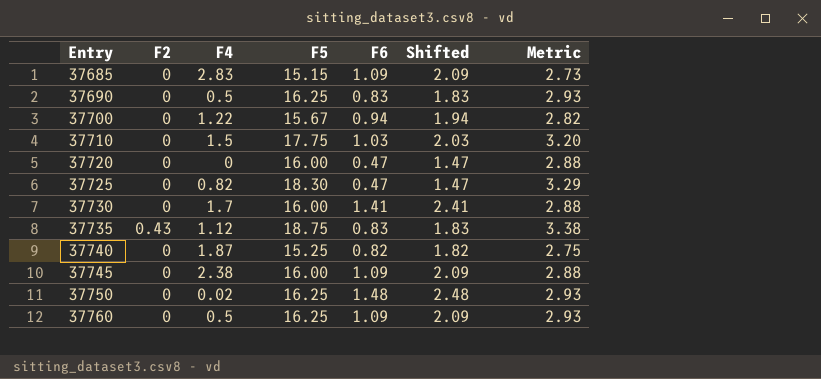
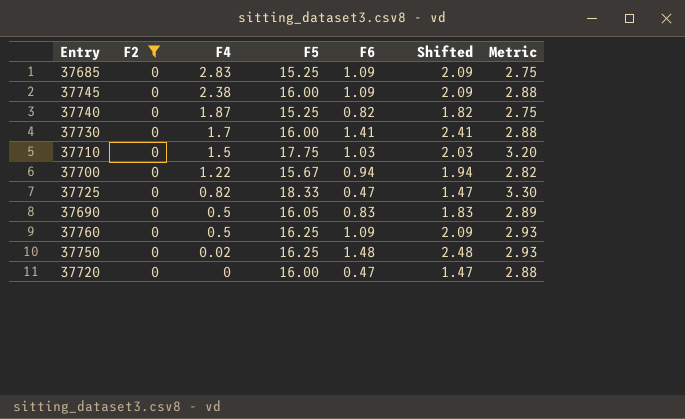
filter: none -> F2 = 0
row order: Entry ascending -> F4 descending
37685 | F5: 15.15 -> 15.25
37685 | Metric: 2.73 -> 2.75
37725 | F5: 18.30 -> 18.33
37725 | Metric: 3.29 -> 3.30
37690 | F5: 16.25 -> 16.05
37690 | Metric: 2.93 -> 2.89

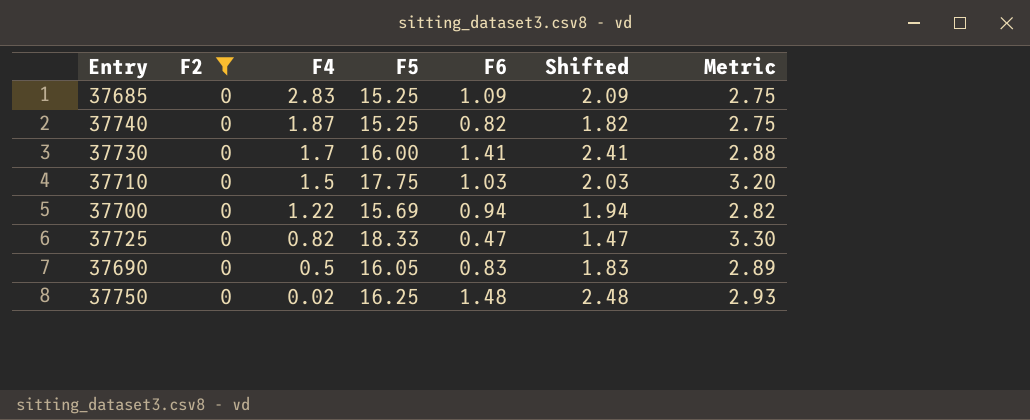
row 37745: 0 | 2.38 | 16.00 | 1.09 | 2.09 | 2.88 -> none
row 37760: 0 | 0.5 | 16.25 | 1.09 | 2.09 | 2.93 -> none
row 37720: 0 | 0 | 16.00 | 0.47 | 1.47 | 2.88 -> none
37700 | F5: 15.67 -> 15.69

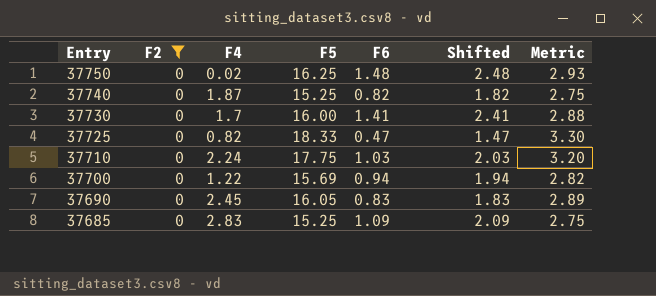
row order: F4 descending -> Entry descending
37710 | F4: 1.5 -> 2.24
37690 | F4: 0.5 -> 2.45

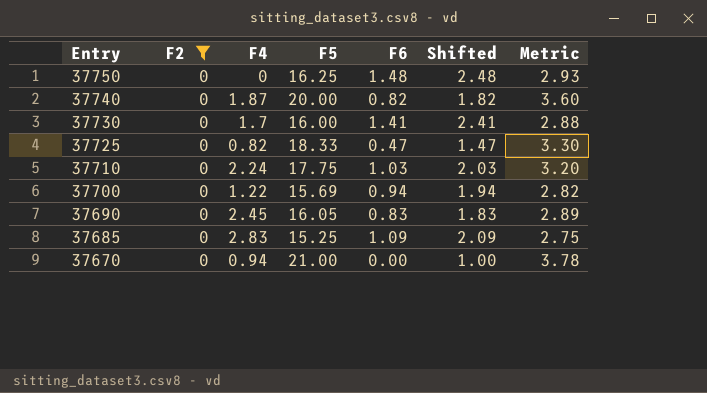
37750 | F4: 0.02 -> 0
37740 | F5: 15.25 -> 20.00
37740 | Metric: 2.75 -> 3.60
row 37670: none -> 0 | 0.94 | 21.00 | 0.00 | 1.00 | 3.78

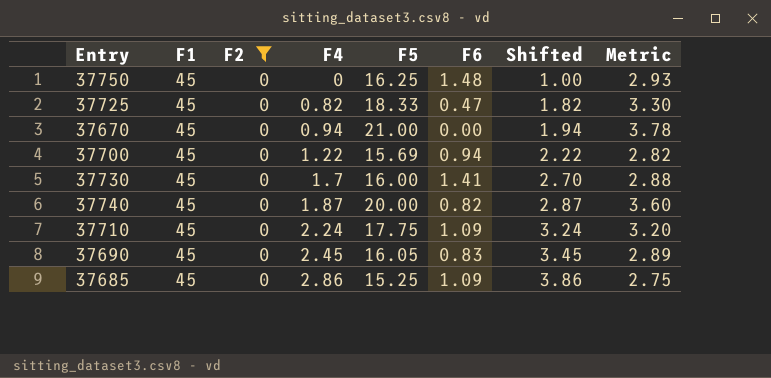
row order: Entry descending -> F4 ascending
column F1 | position: none -> 2
column Shifted | formula: [F6] + 1 -> [F4] + 1
37710 | F6: 1.03 -> 1.09
37685 | F4: 2.83 -> 2.86

